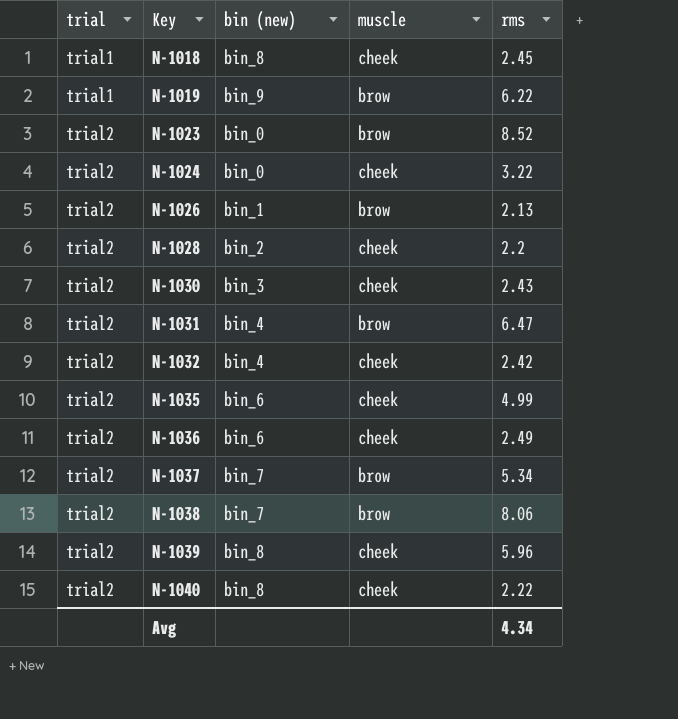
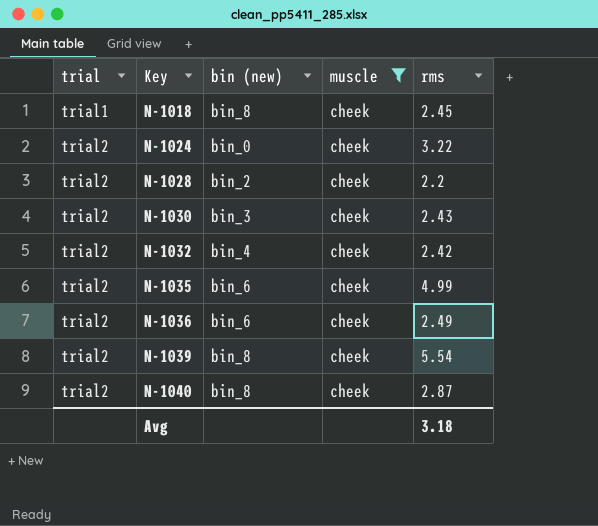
filter: none -> muscle = cheek
N-1039 | rms: 5.96 -> 5.54
N-1040 | rms: 2.22 -> 2.87
Avg | rms: 4.34 -> 3.18

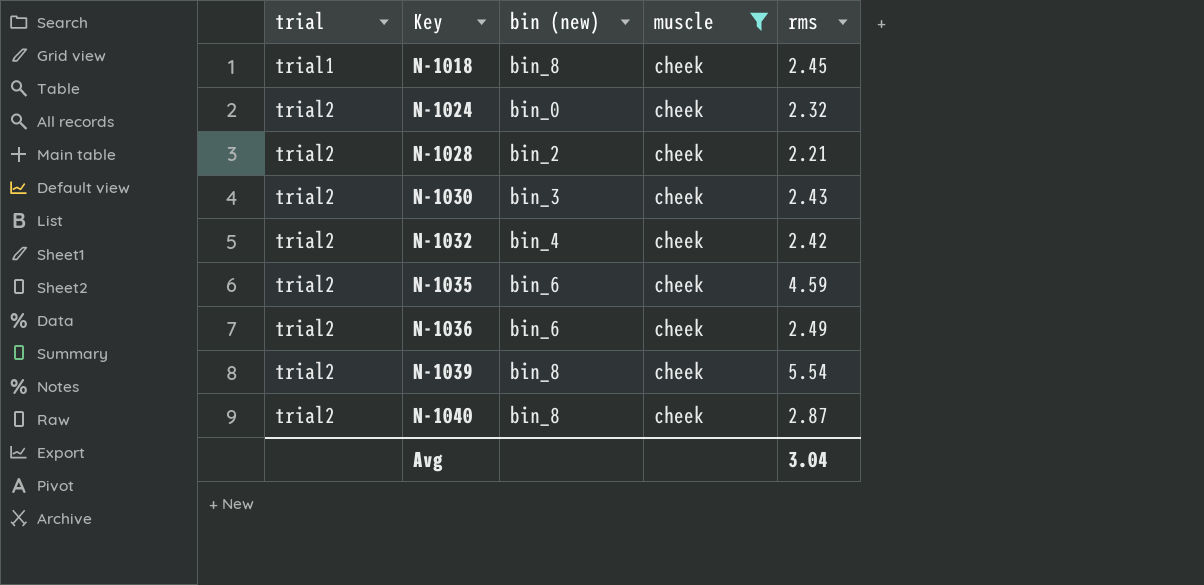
N-1024 | rms: 3.22 -> 2.32
N-1028 | rms: 2.2 -> 2.21
N-1035 | rms: 4.99 -> 4.59
Avg | rms: 3.18 -> 3.04

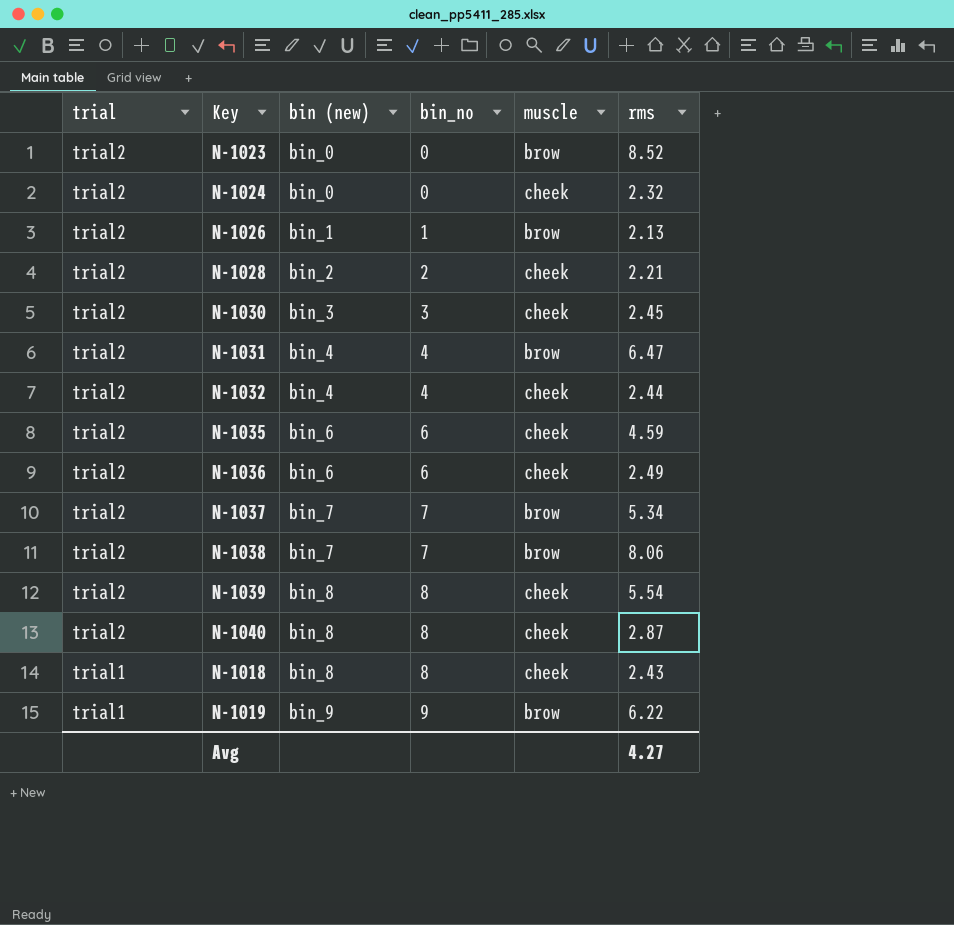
filter: muscle = cheek -> none
row order: trial ascending -> trial descending
column bin_no | position: none -> 4
N-1030 | rms: 2.43 -> 2.45
N-1032 | rms: 2.42 -> 2.44
N-1018 | rms: 2.45 -> 2.43
Avg | rms: 3.04 -> 4.27

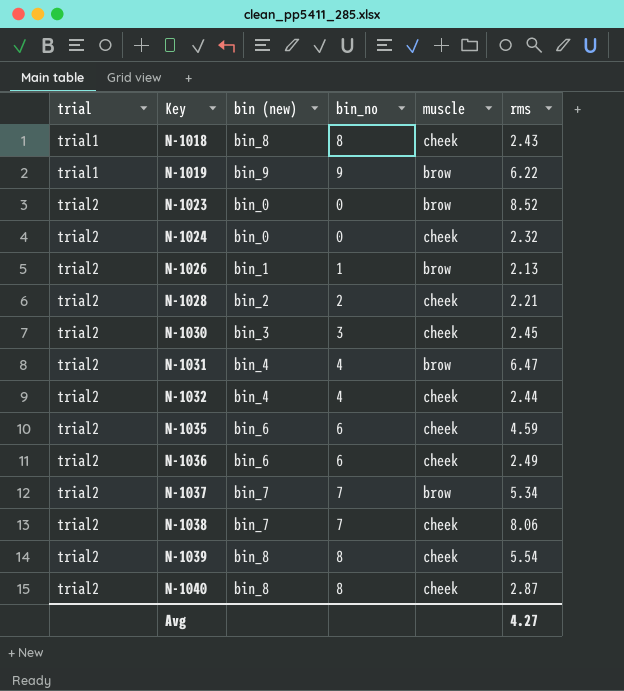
row order: trial descending -> trial ascending
N-1038 | muscle: brow -> cheek

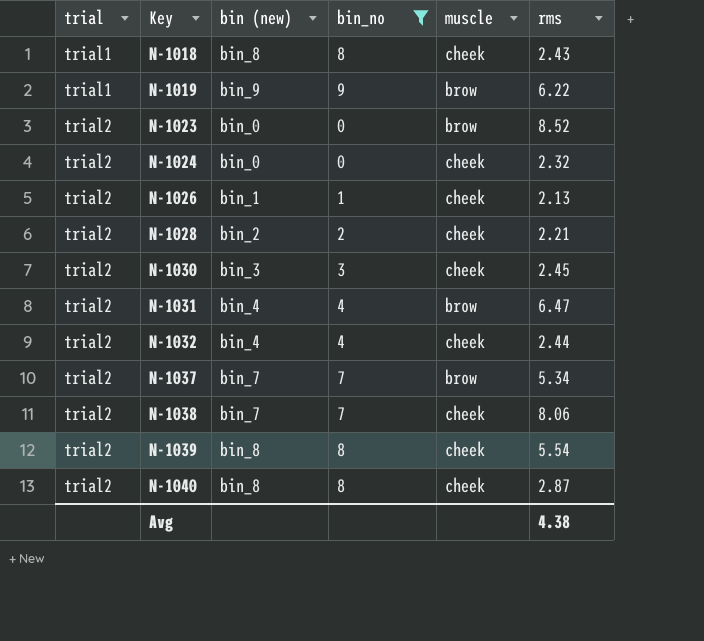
filter: none -> bin_no != 6
N-1026 | muscle: brow -> cheek
Avg | rms: 4.27 -> 4.38

